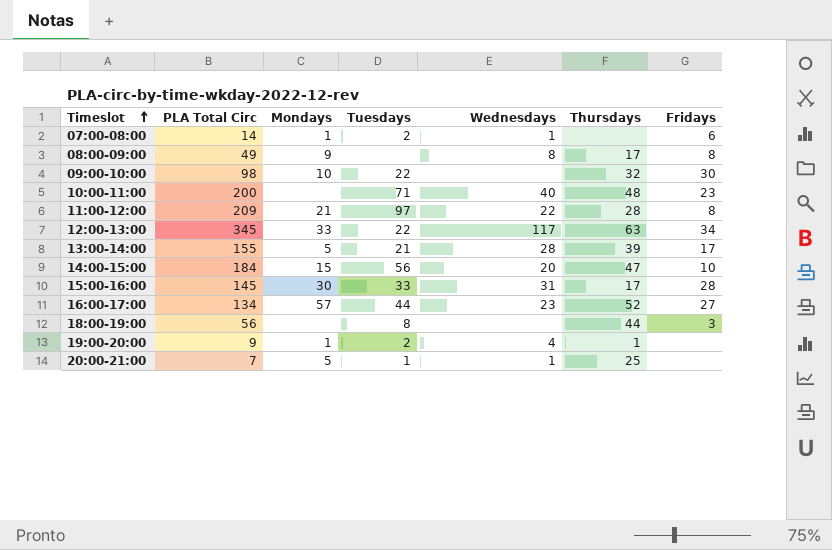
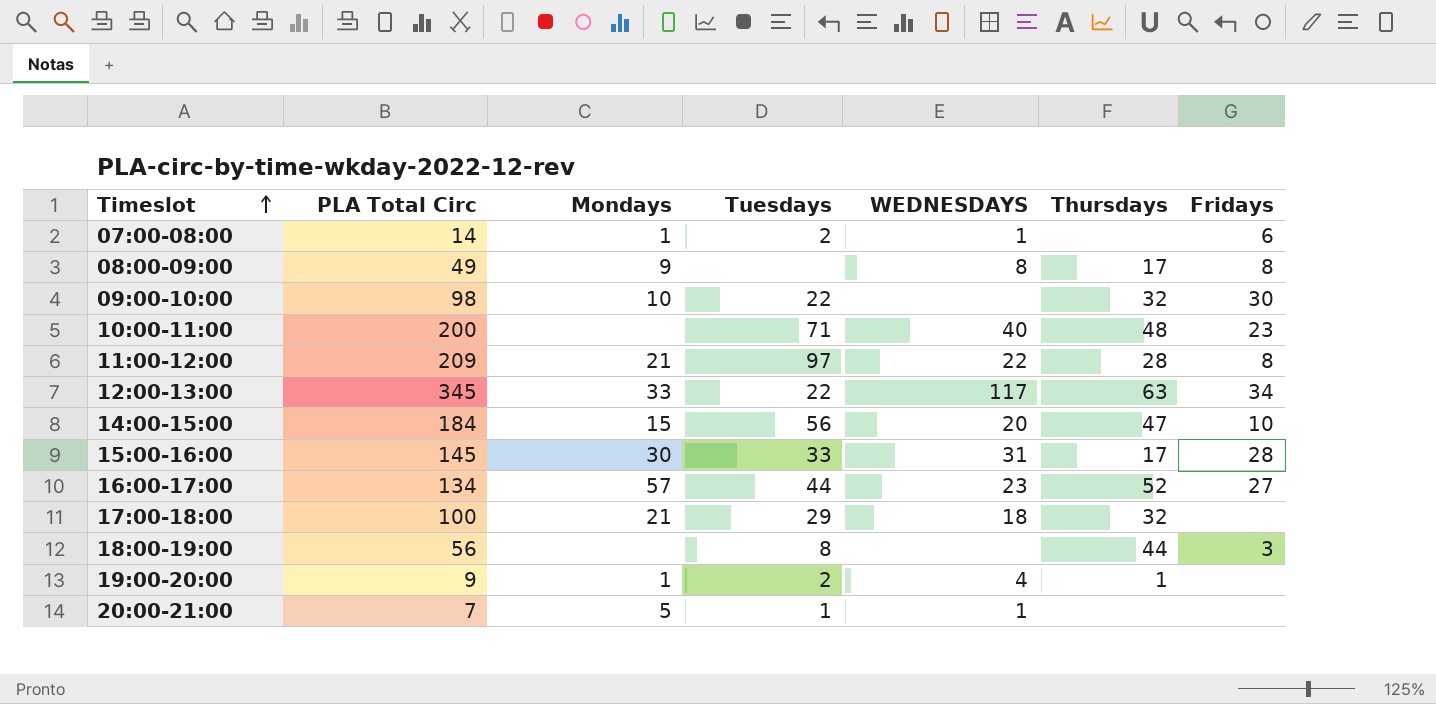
column name: Wednesdays -> WEDNESDAYS
row 13:00-14:00: 155 | 5 | 21 | 28 | 39 | 17 -> none
row 17:00-18:00: none -> 100 | 21 | 29 | 18 | 32 | none
20:00-21:00 | Thursdays: 25 -> none

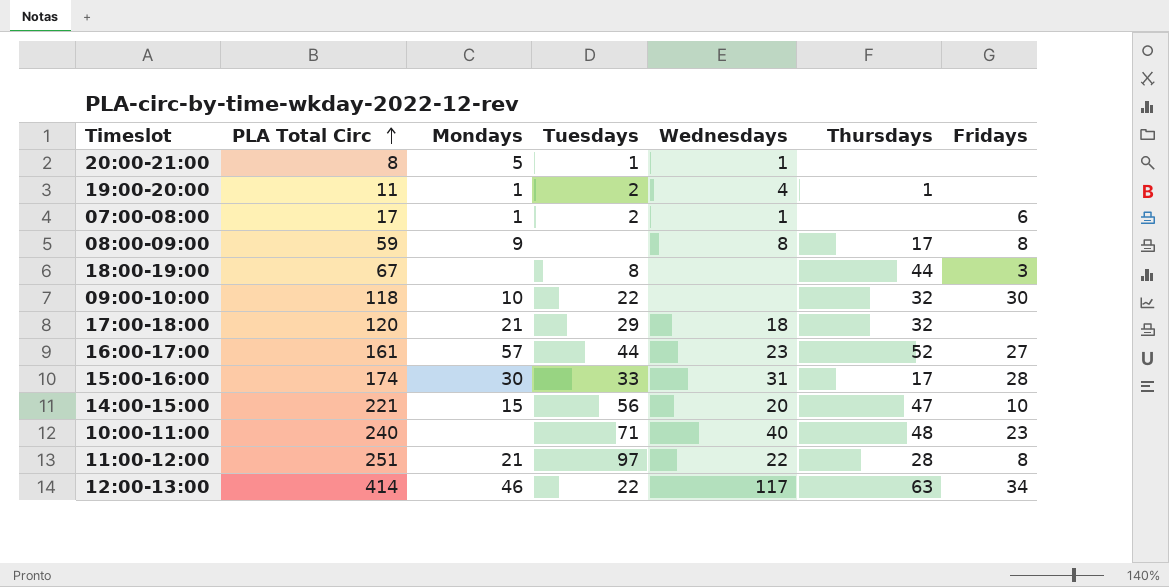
row order: Timeslot ascending -> PLA Total Circ ascending
column name: WEDNESDAYS -> Wednesdays
20:00-21:00 | PLA Total Circ: 7 -> 8
19:00-20:00 | PLA Total Circ: 9 -> 11
07:00-08:00 | PLA Total Circ: 14 -> 17
08:00-09:00 | PLA Total Circ: 49 -> 59
18:00-19:00 | PLA Total Circ: 56 -> 67
09:00-10:00 | PLA Total Circ: 98 -> 118
17:00-18:00 | PLA Total Circ: 100 -> 120
16:00-17:00 | PLA Total Circ: 134 -> 161
15:00-16:00 | PLA Total Circ: 145 -> 174
14:00-15:00 | PLA Total Circ: 184 -> 221
10:00-11:00 | PLA Total Circ: 200 -> 240
11:00-12:00 | PLA Total Circ: 209 -> 251
12:00-13:00 | PLA Total Circ: 345 -> 414
12:00-13:00 | Mondays: 33 -> 46

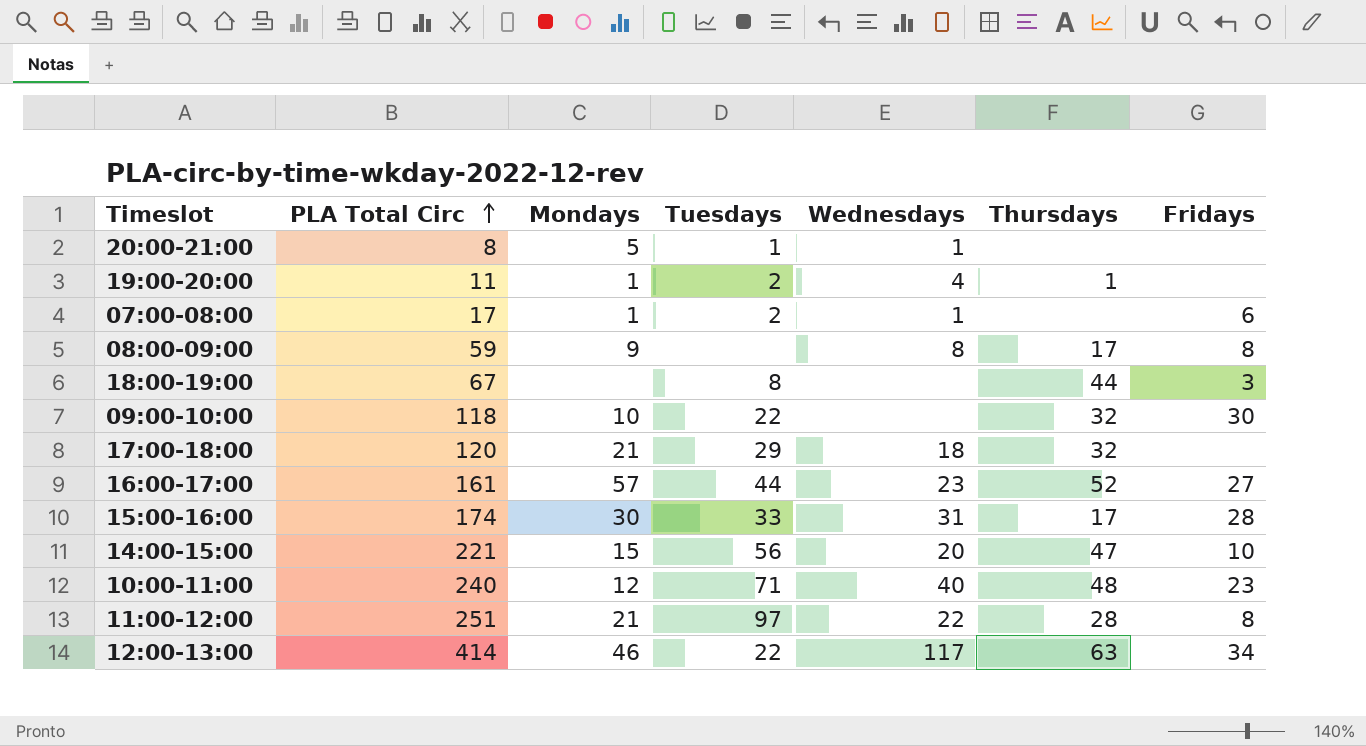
10:00-11:00 | Mondays: none -> 12

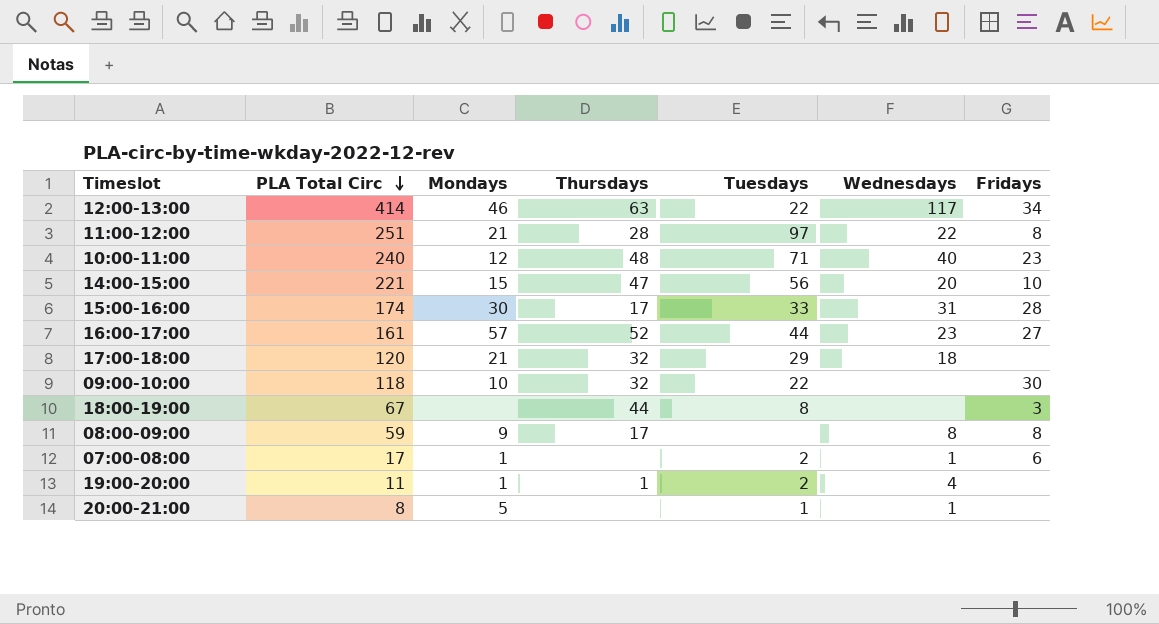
row order: PLA Total Circ ascending -> PLA Total Circ descending
column Thursdays | position: 6 -> 4

